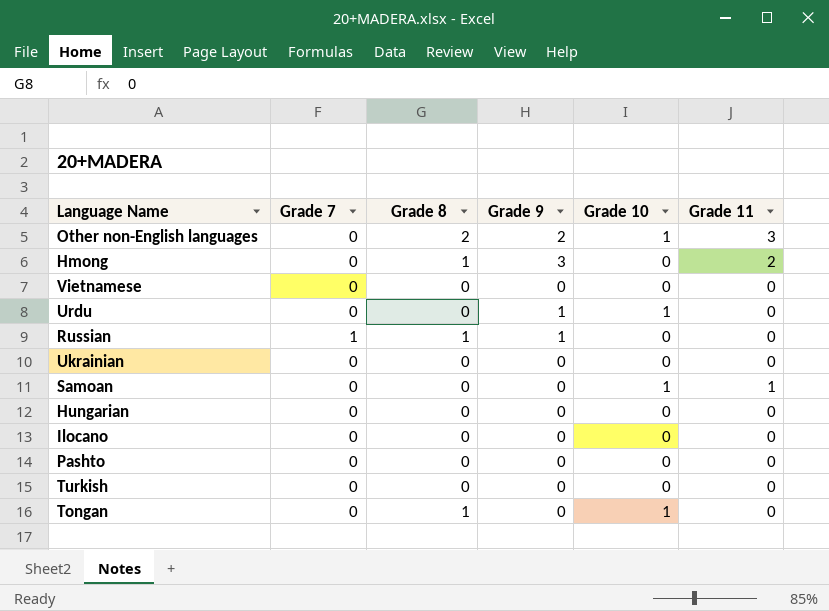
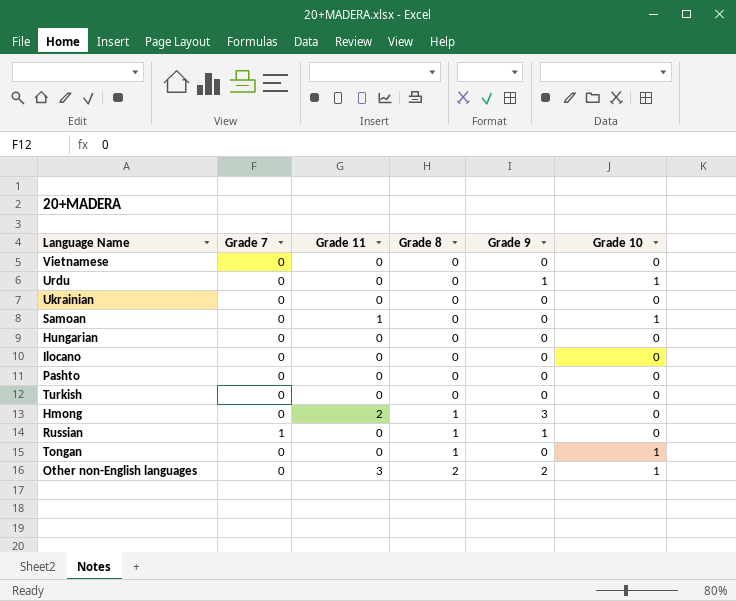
row order: none -> Grade 8 ascending
column Grade 11 | position: 6 -> 3

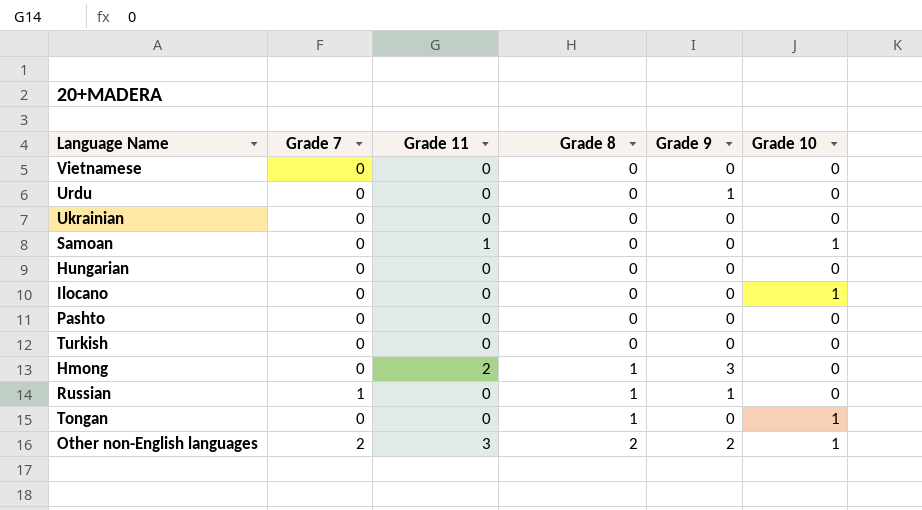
Urdu | Grade 10: 1 -> 0
Ilocano | Grade 10: 0 -> 1
Other non-English languages | Grade 7: 0 -> 2

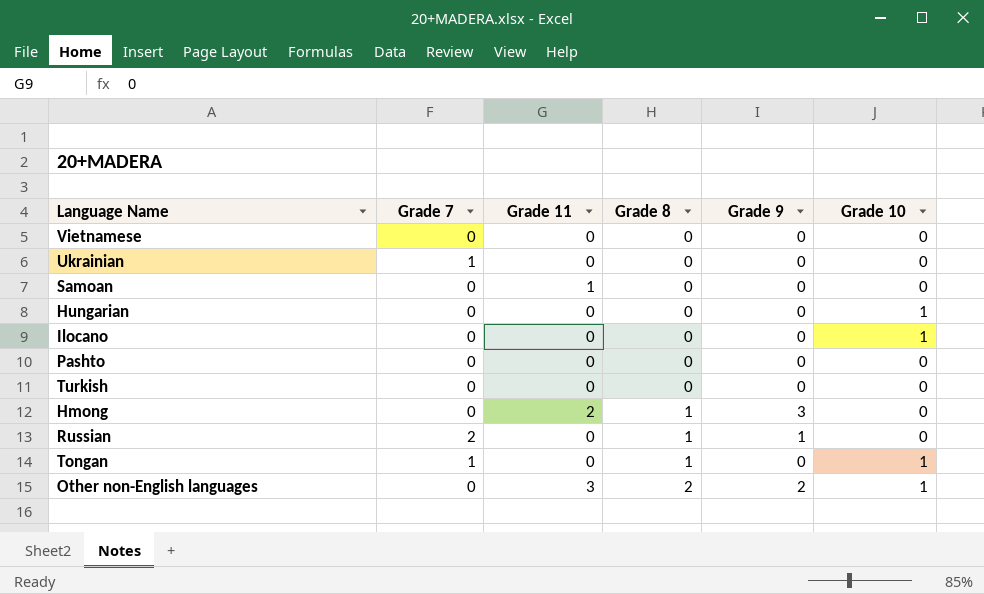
row Urdu: 0 | 0 | 0 | 1 | 0 -> none
Ukrainian | Grade 7: 0 -> 1
Samoan | Grade 10: 1 -> 0
Hungarian | Grade 10: 0 -> 1
Russian | Grade 7: 1 -> 2
Tongan | Grade 7: 0 -> 1
Other non-English languages | Grade 7: 2 -> 0

